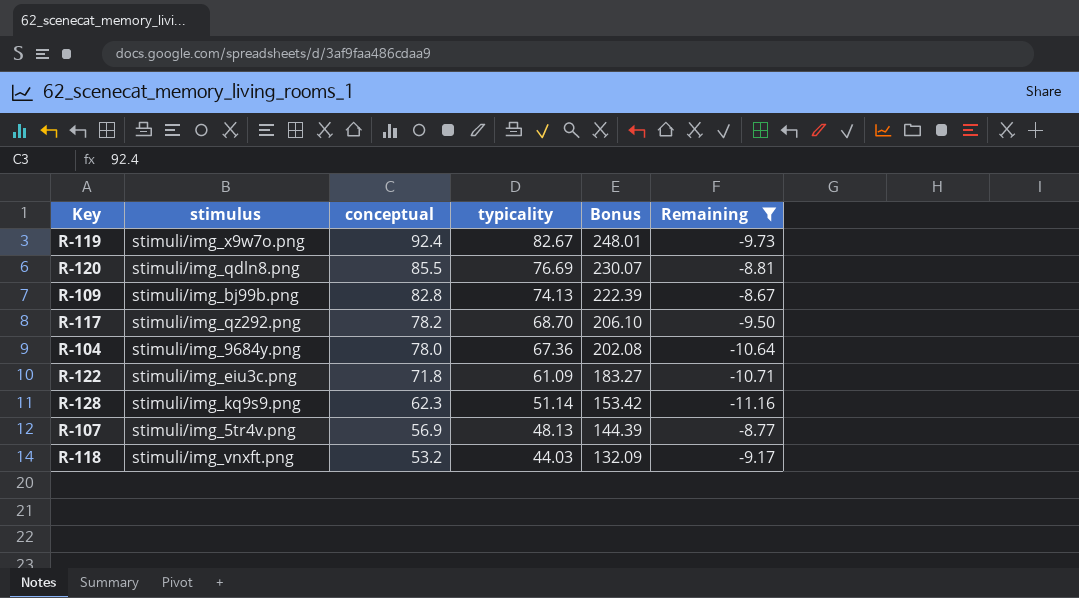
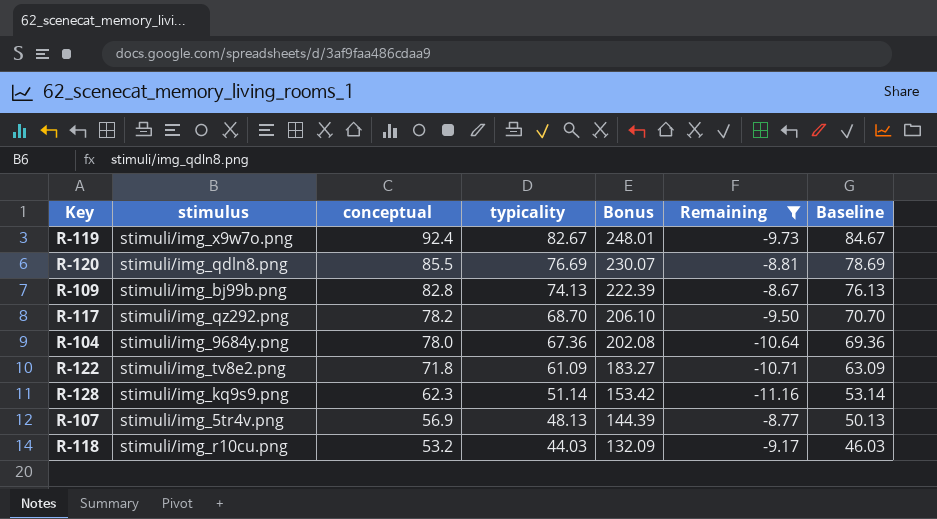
column Baseline | formula: none -> [typicality] + 2
R-122 | stimulus: stimuli/img_eiu3c.png -> stimuli/img_tv8e2.png
R-118 | stimulus: stimuli/img_vnxft.png -> stimuli/img_r10cu.png

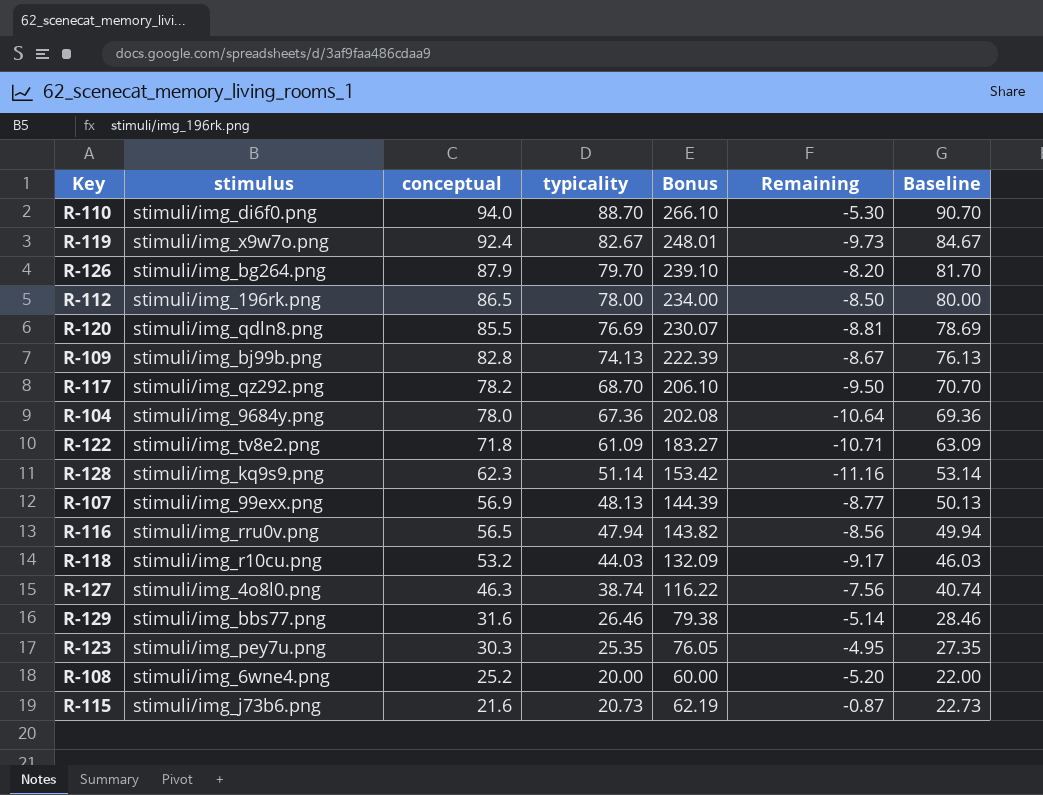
filter: Remaining <= -8.67 -> none
R-107 | stimulus: stimuli/img_5tr4v.png -> stimuli/img_99exx.png

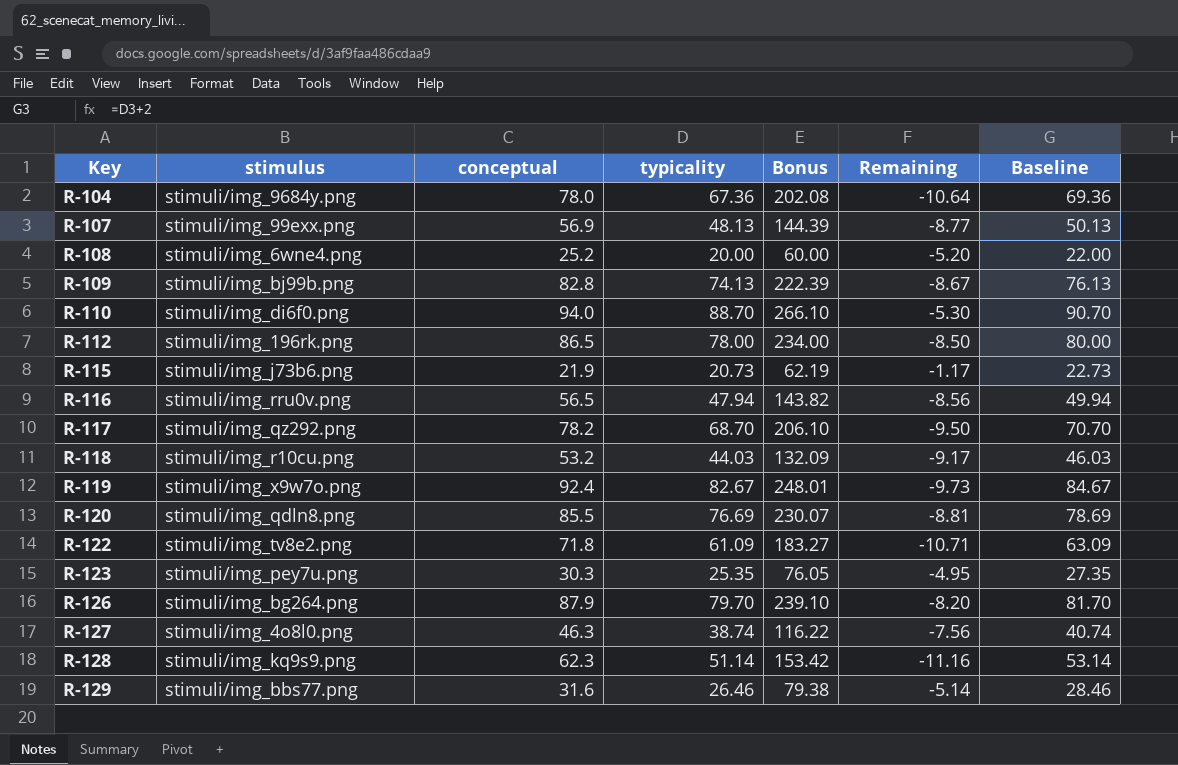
row order: conceptual descending -> Key ascending
R-115 | conceptual: 21.6 -> 21.9
R-115 | Remaining: -0.87 -> -1.17

